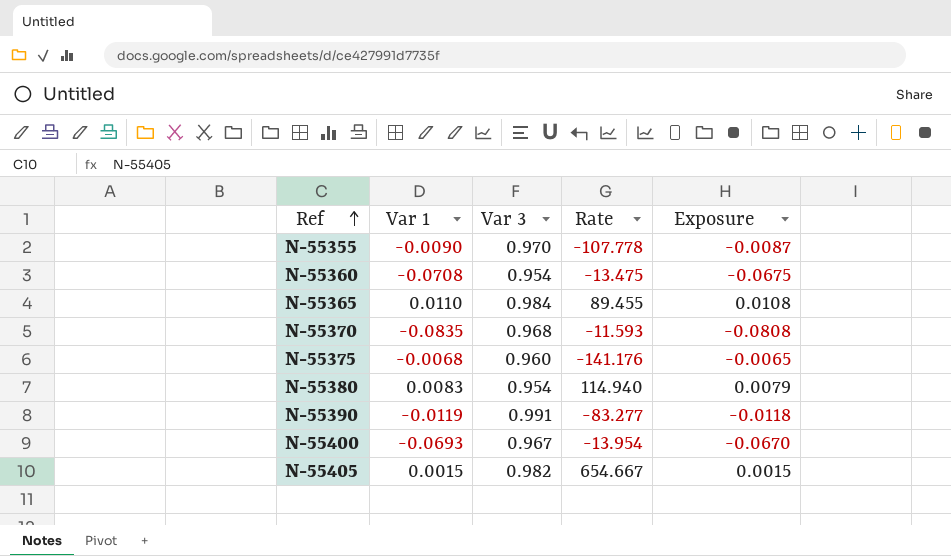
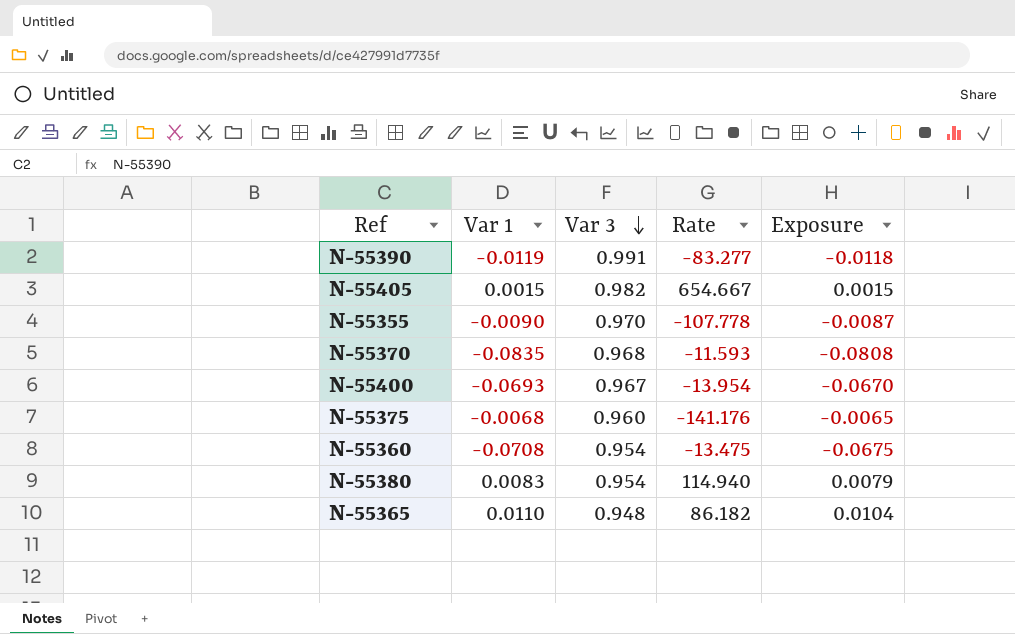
row order: Ref ascending -> Var 3 descending
N-55365 | Var 3: 0.984 -> 0.948
N-55365 | Rate: 89.455 -> 86.182
N-55365 | Exposure: 0.0108 -> 0.0104

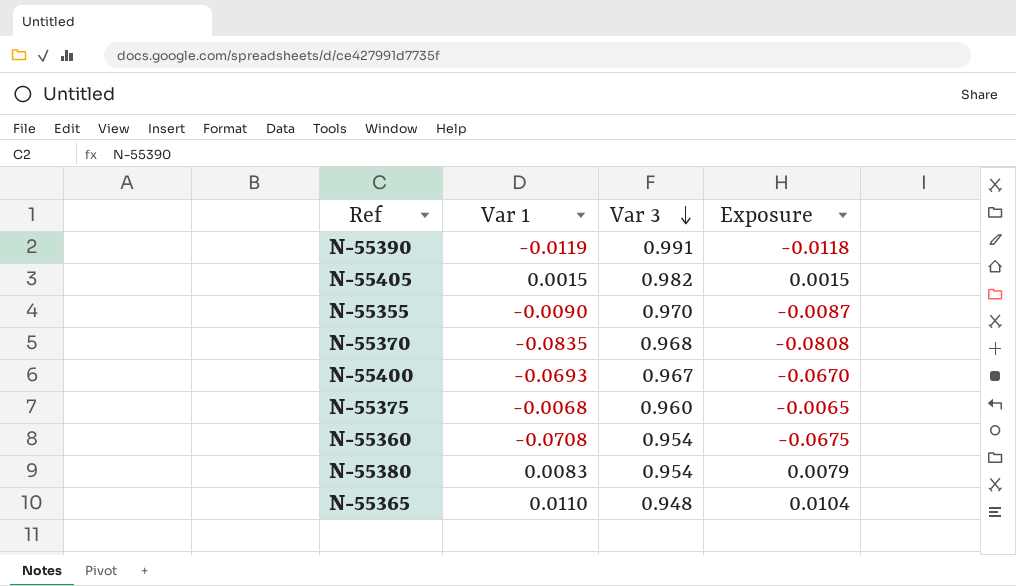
column Rate | formula: [Var 3] / [Var 1] -> none

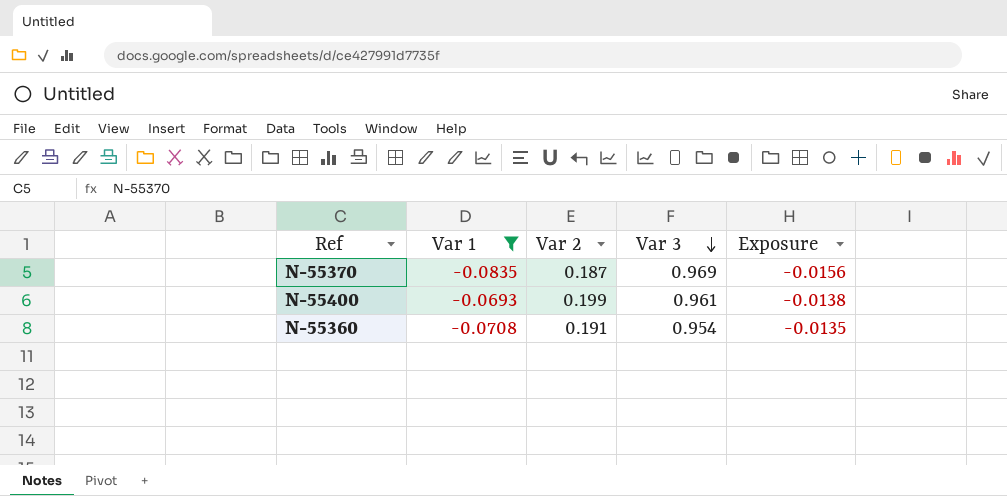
filter: none -> Var 1 <= -0.0693
column Var 2 | position: none -> 3
column Exposure | formula: [Var 1] * [Var 3] -> [Var 1] * [Var 2]
N-55370 | Var 3: 0.968 -> 0.969
N-55400 | Var 3: 0.967 -> 0.961

